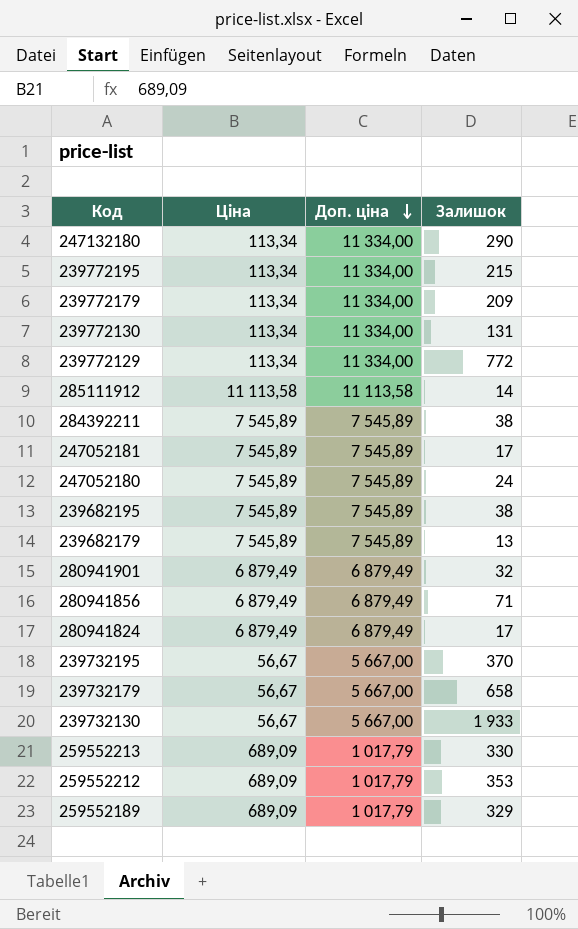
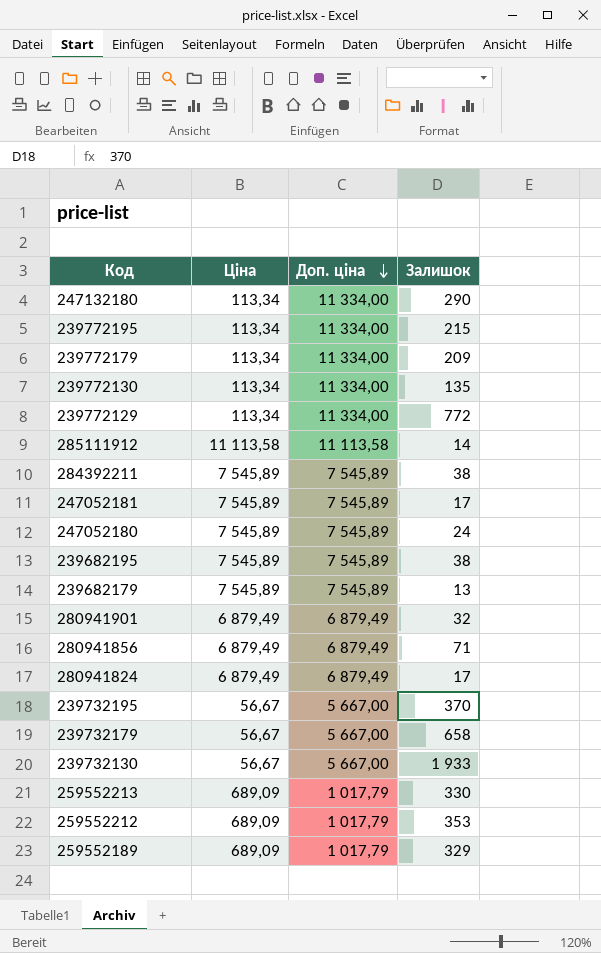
239772130 | Залишок: 131 -> 135

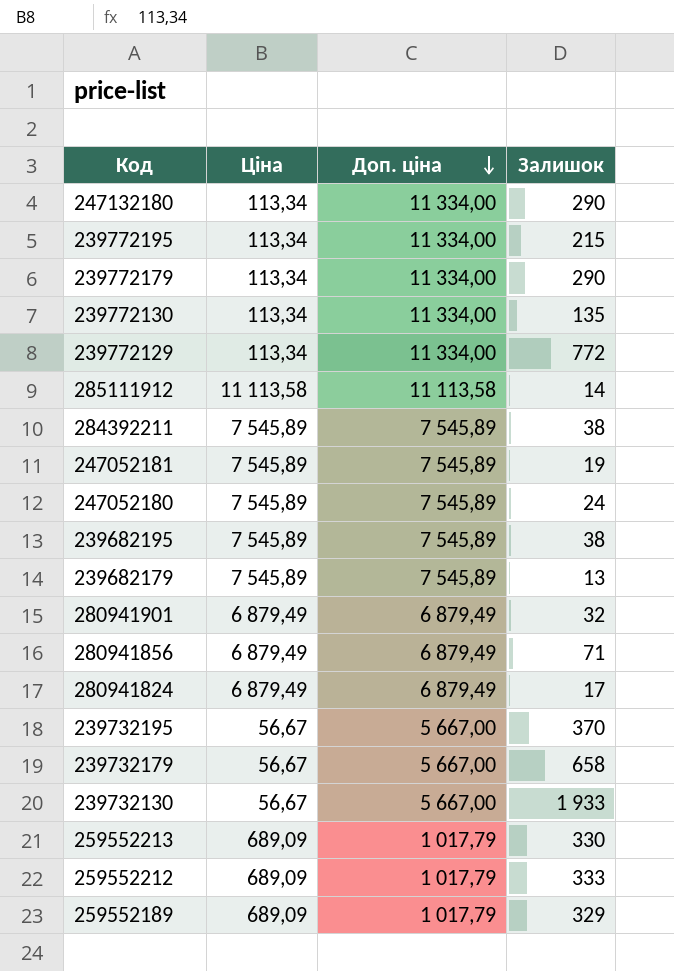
239772179 | Залишок: 209 -> 290
247052181 | Залишок: 17 -> 19
259552212 | Залишок: 353 -> 333

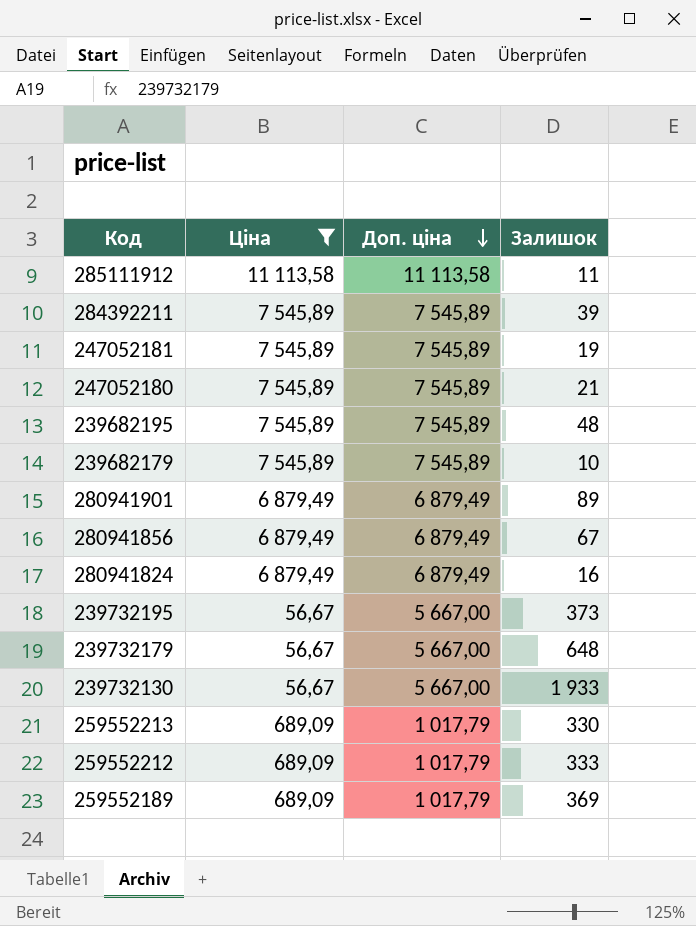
filter: none -> Ціна != 113,34
285111912 | Залишок: 14 -> 11
284392211 | Залишок: 38 -> 39
247052180 | Залишок: 24 -> 21
239682195 | Залишок: 38 -> 48
239682179 | Залишок: 13 -> 10
280941901 | Залишок: 32 -> 89
280941856 | Залишок: 71 -> 67
280941824 | Залишок: 17 -> 16
239732195 | Залишок: 370 -> 373
239732179 | Залишок: 658 -> 648
259552189 | Залишок: 329 -> 369

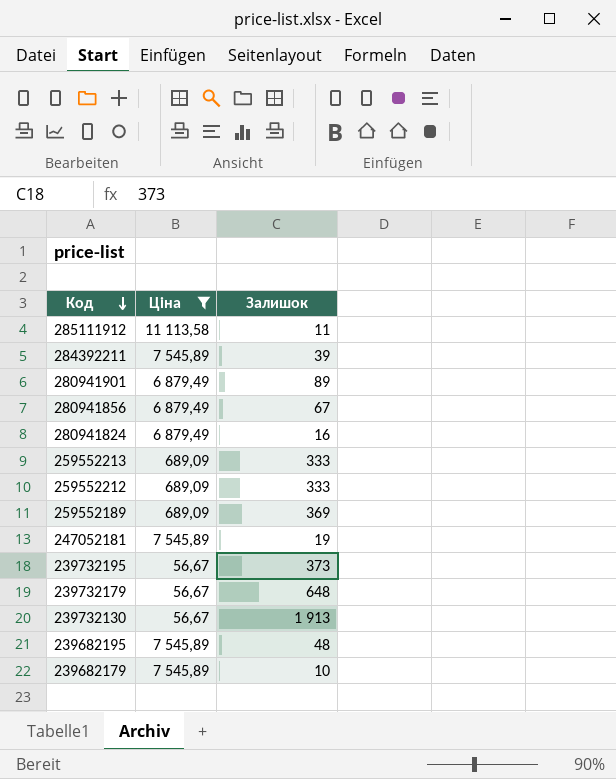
row order: Доп. ціна descending -> Код descending
column Доп. ціна | position: 3 -> none
row 247052180: 7 545,89 | 7 545,89 | 21 -> none
259552213 | Залишок: 330 -> 333
239732130 | Залишок: 1 933 -> 1 913

